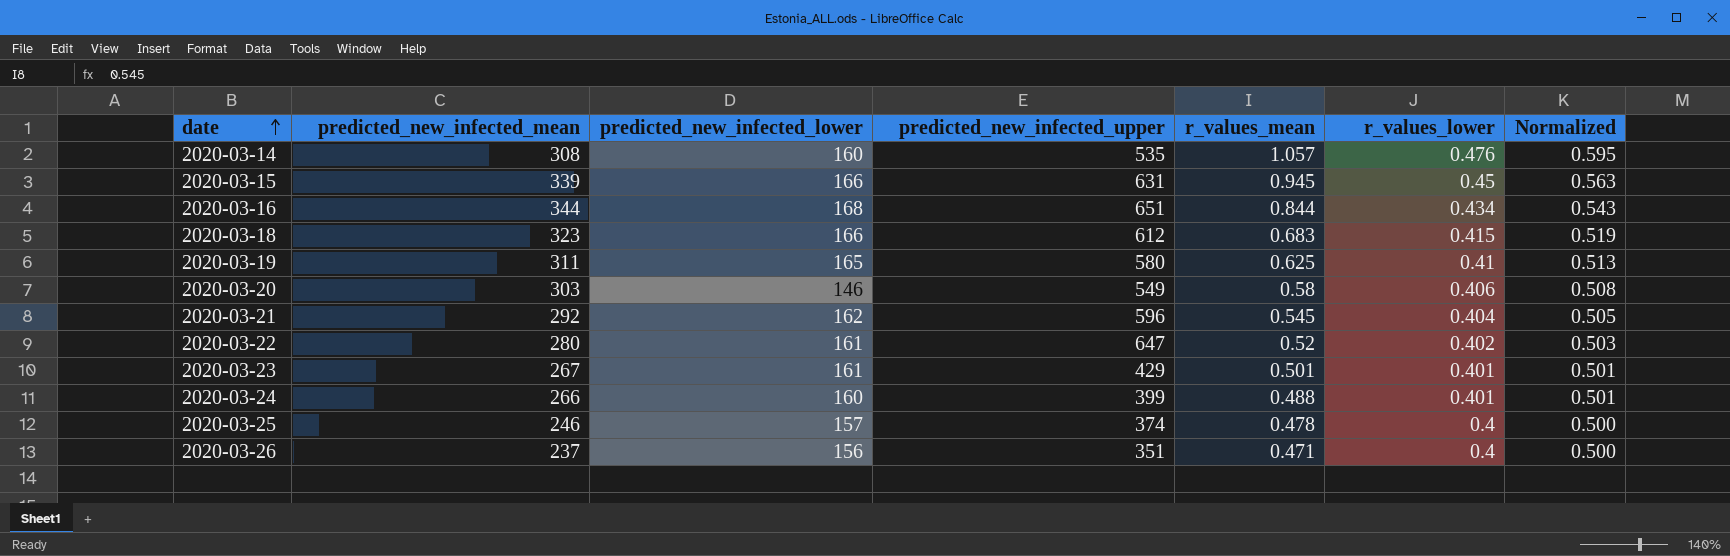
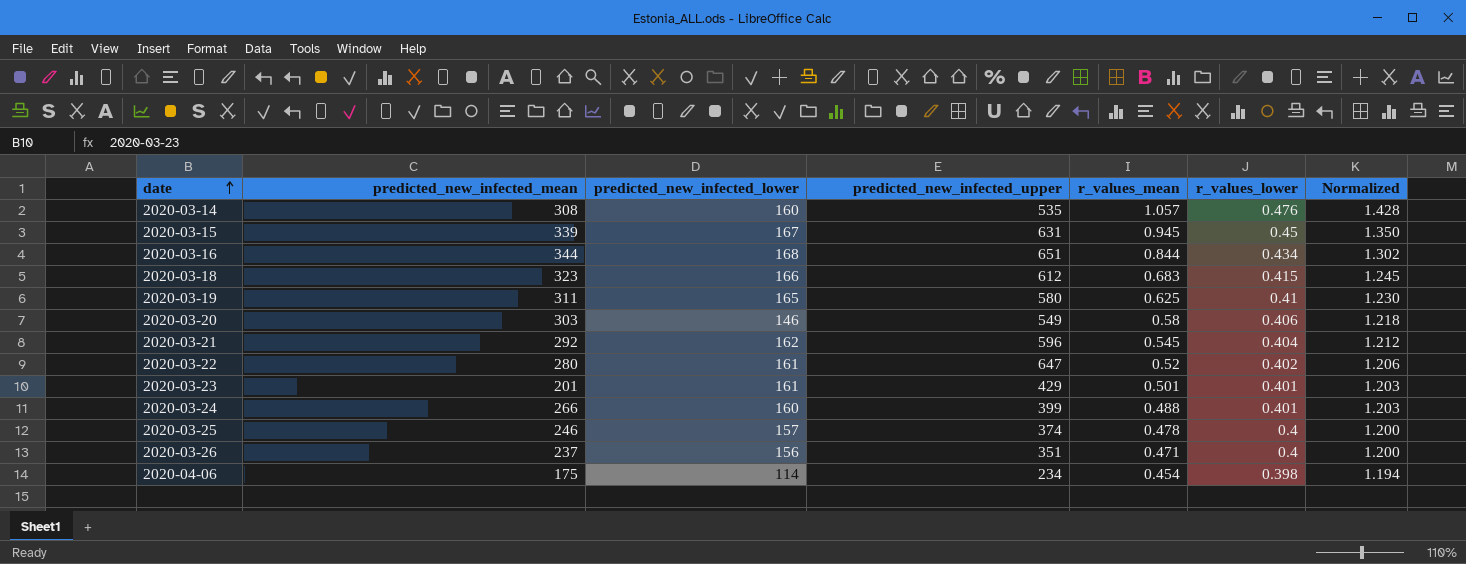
column Normalized | formula: [r_values_lower] * 1.25 -> [r_values_lower] * 3
2020-03-15 | predicted_new_infected_lower: 166 -> 167
2020-03-23 | predicted_new_infected_mean: 267 -> 201
row 2020-04-06: none -> 175 | 114 | 234 | 0.454 | 0.398 | 1.194

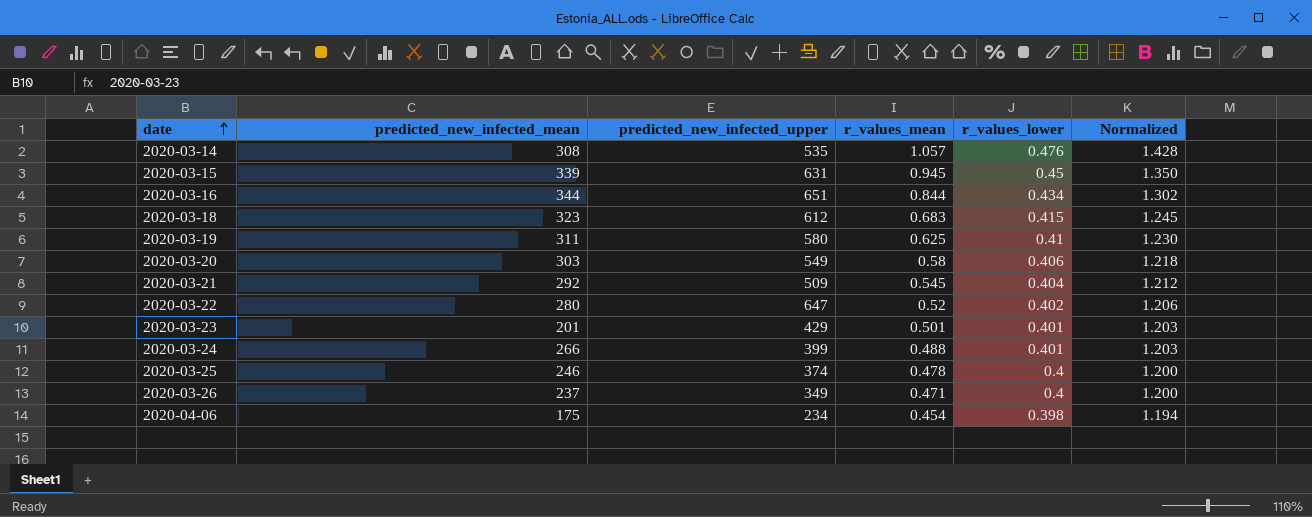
column predicted_new_infected_lower | position: 3 -> none
2020-03-21 | predicted_new_infected_upper: 596 -> 509
2020-03-26 | predicted_new_infected_upper: 351 -> 349

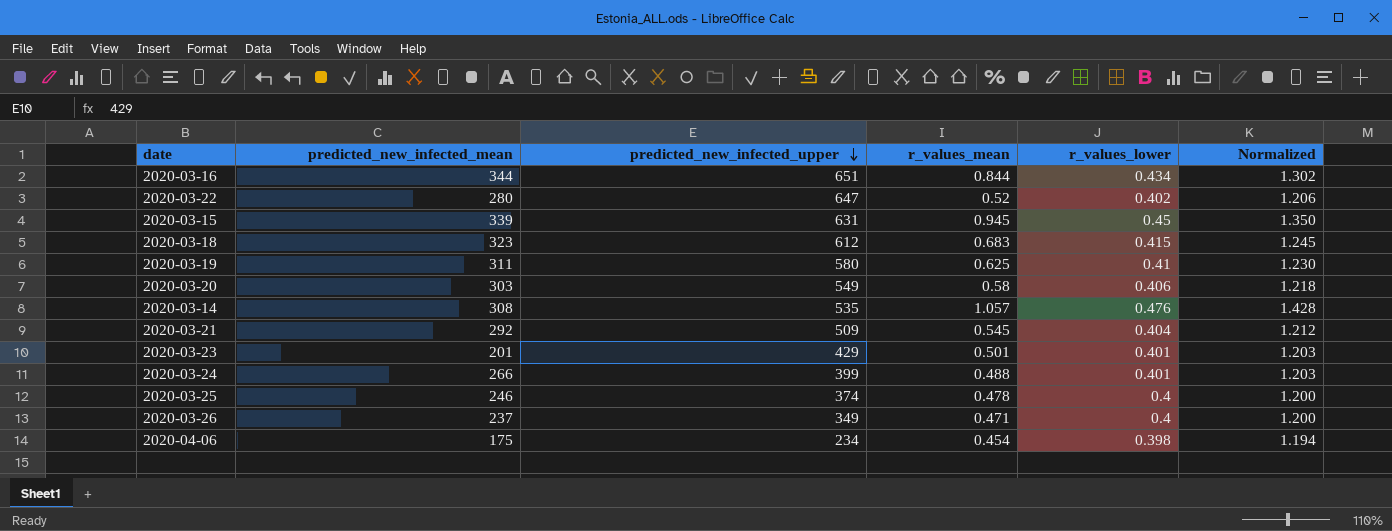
row order: date ascending -> predicted_new_infected_upper descending

